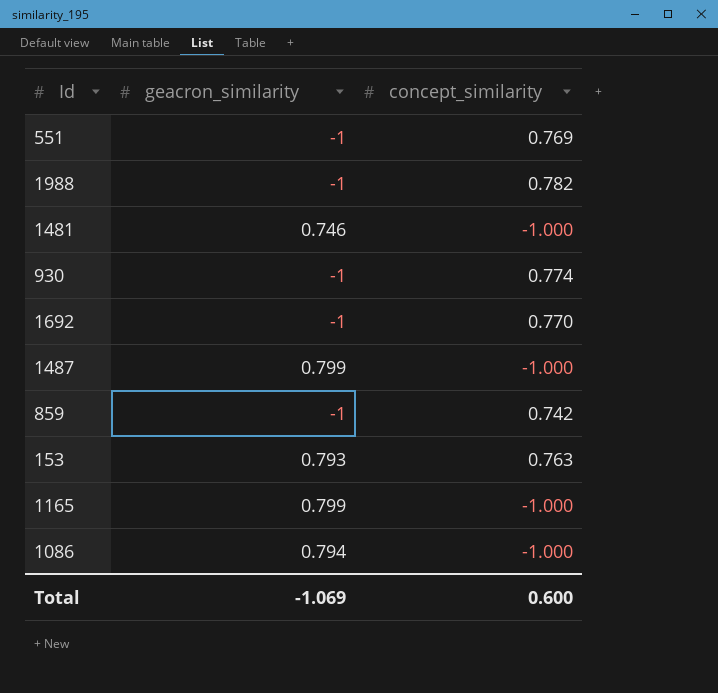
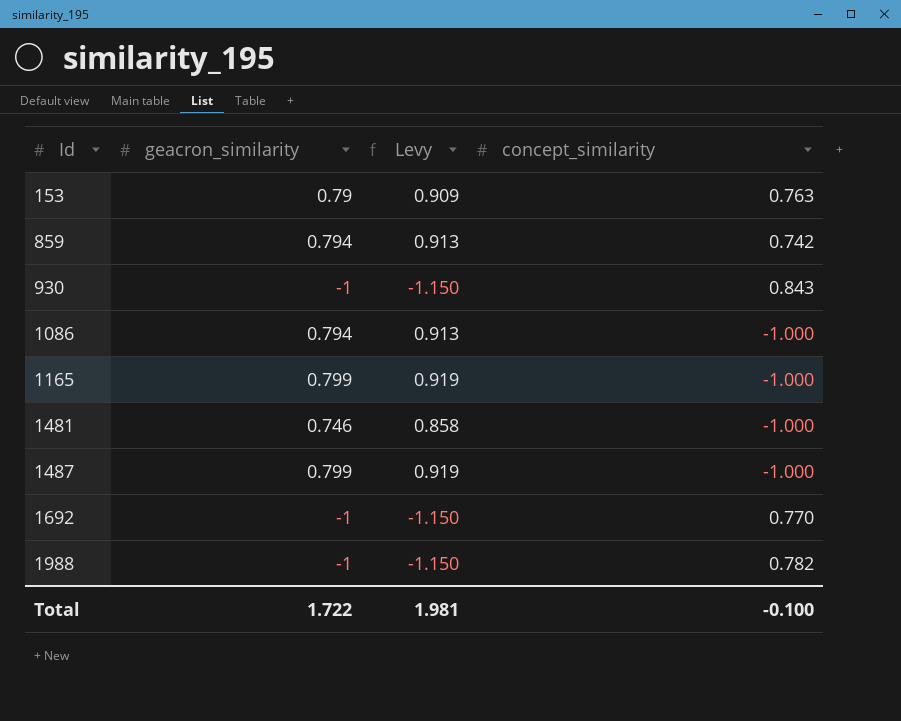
row order: none -> Id ascending
column Levy | formula: none -> [geacron_similarity] * 1.15
row 551: -1 | 0.769 -> none
153 | geacron_similarity: 0.793 -> 0.79
859 | geacron_similarity: -1 -> 0.794
930 | concept_similarity: 0.774 -> 0.843
Total | geacron_similarity: -1.069 -> 1.722
Total | concept_similarity: 0.600 -> -0.100

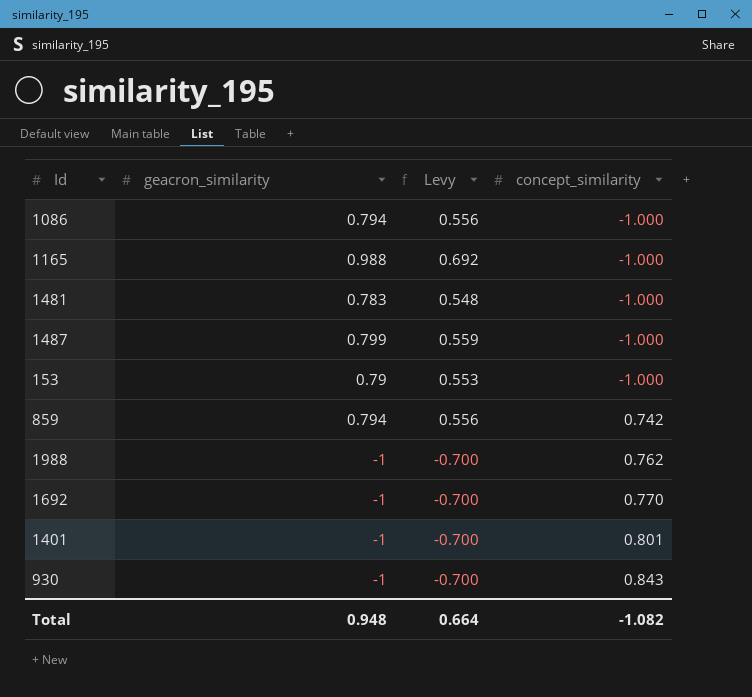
row order: Id ascending -> concept_similarity ascending
column Levy | formula: [geacron_similarity] * 1.15 -> [geacron_similarity] * 0.7
1165 | geacron_similarity: 0.799 -> 0.988
1481 | geacron_similarity: 0.746 -> 0.783
153 | concept_similarity: 0.763 -> -1.000
1988 | concept_similarity: 0.782 -> 0.762
row 1401: none -> -1 | -0.700 | 0.801
Total | geacron_similarity: 1.722 -> 0.948
Total | Levy: 1.981 -> 0.664
Total | concept_similarity: -0.100 -> -1.082

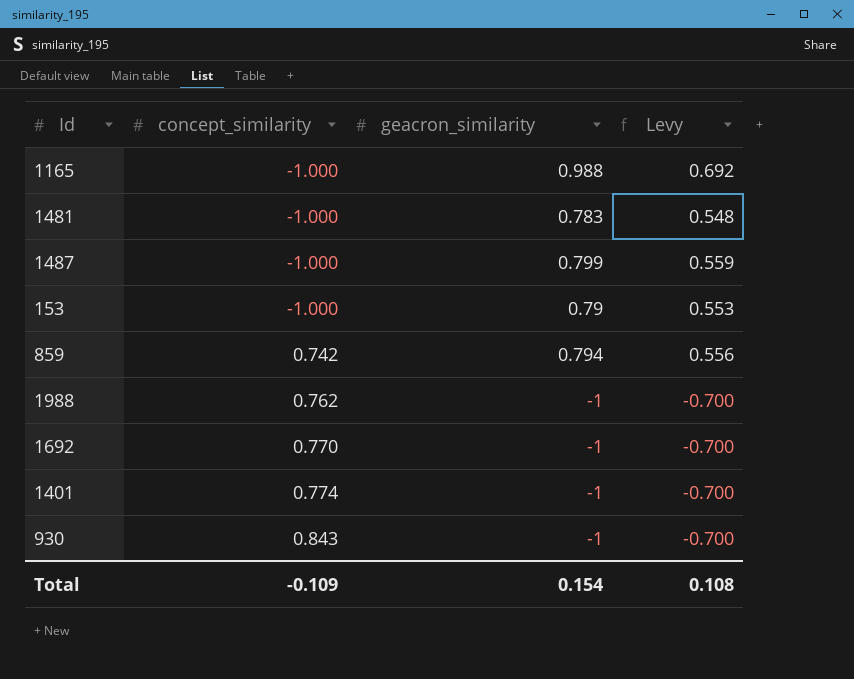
column concept_similarity | position: 4 -> 2
row 1086: 0.794 | 0.556 | -1.000 -> none
1401 | concept_similarity: 0.801 -> 0.774
Total | concept_similarity: -1.082 -> -0.109
Total | geacron_similarity: 0.948 -> 0.154
Total | Levy: 0.664 -> 0.108

